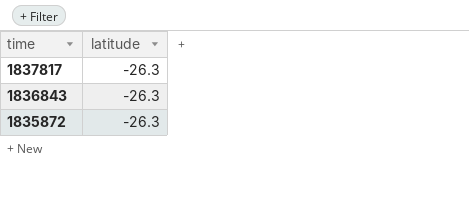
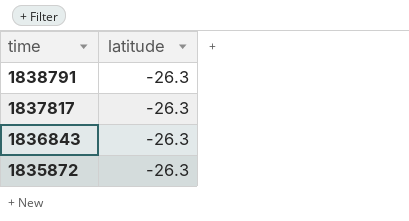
row 1838791: none -> -26.3

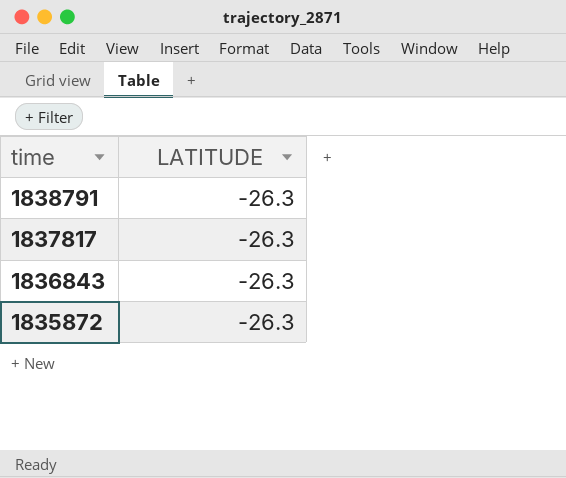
column name: latitude -> LATITUDE

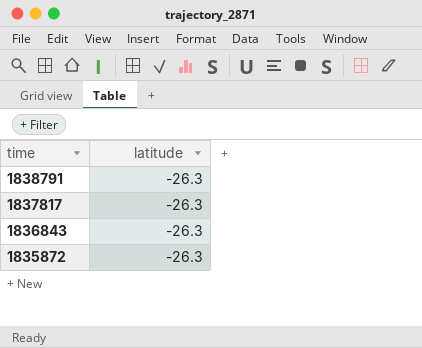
column name: LATITUDE -> latitude

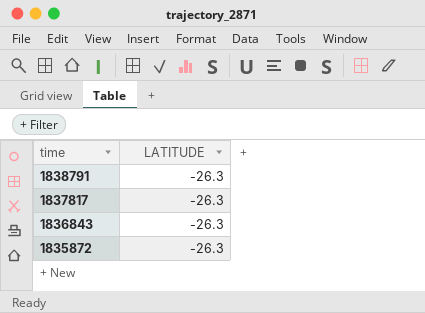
column name: latitude -> LATITUDE

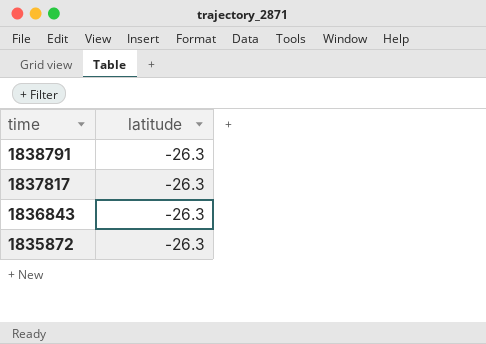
column name: LATITUDE -> latitude

